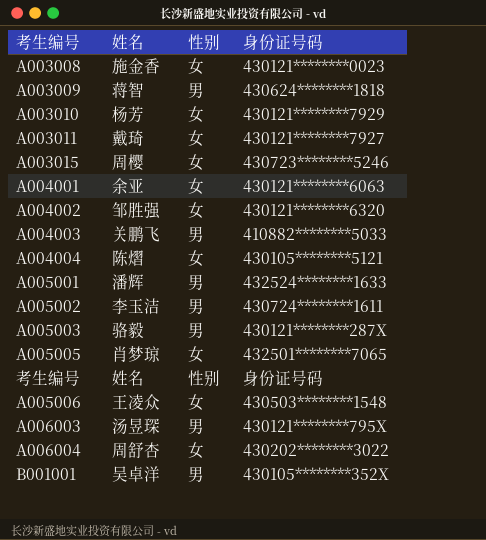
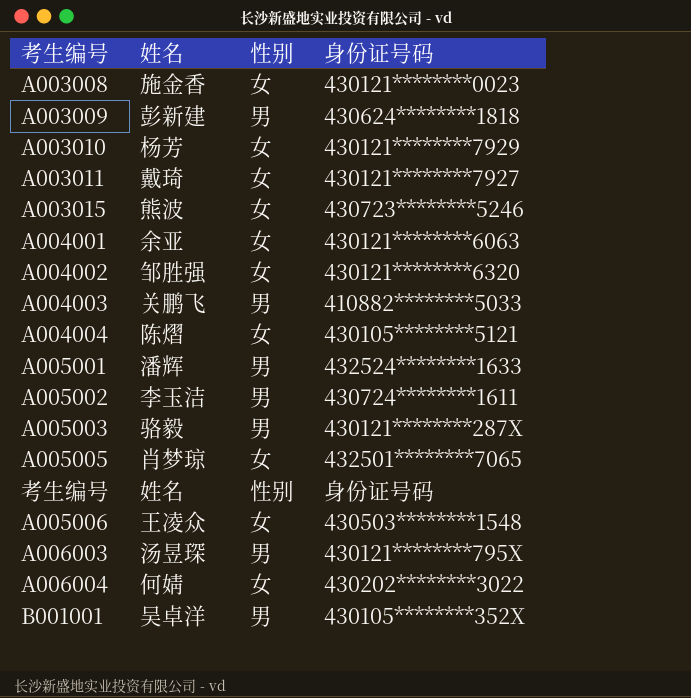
A003009 | 姓名: 蒋智 -> 彭新建
A003015 | 姓名: 周樱 -> 熊波
A006004 | 姓名: 周舒杏 -> 何婧

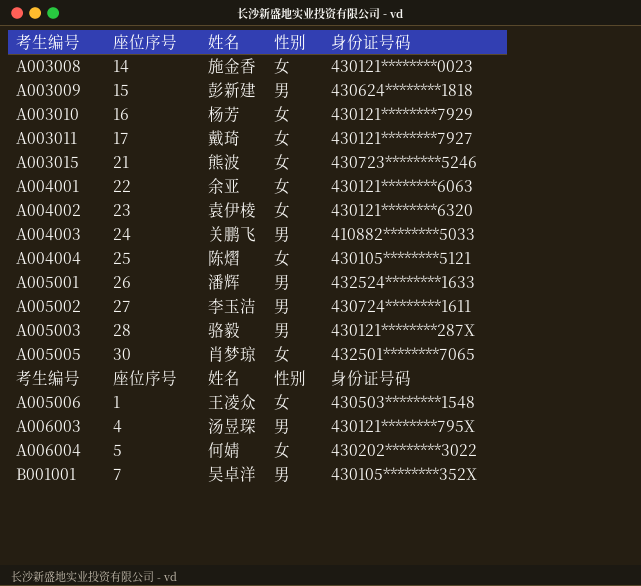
column 座位序号 | position: none -> 2
A004002 | 姓名: 邹胜强 -> 袁伊棱

